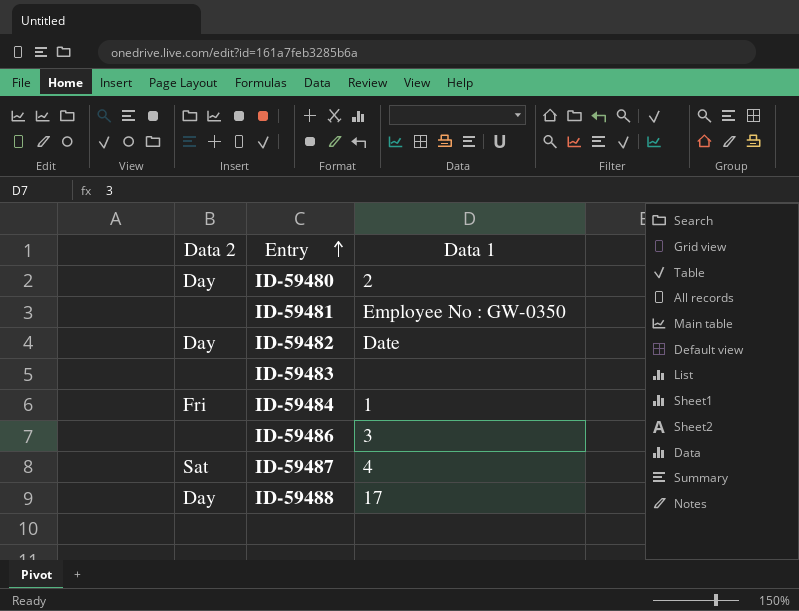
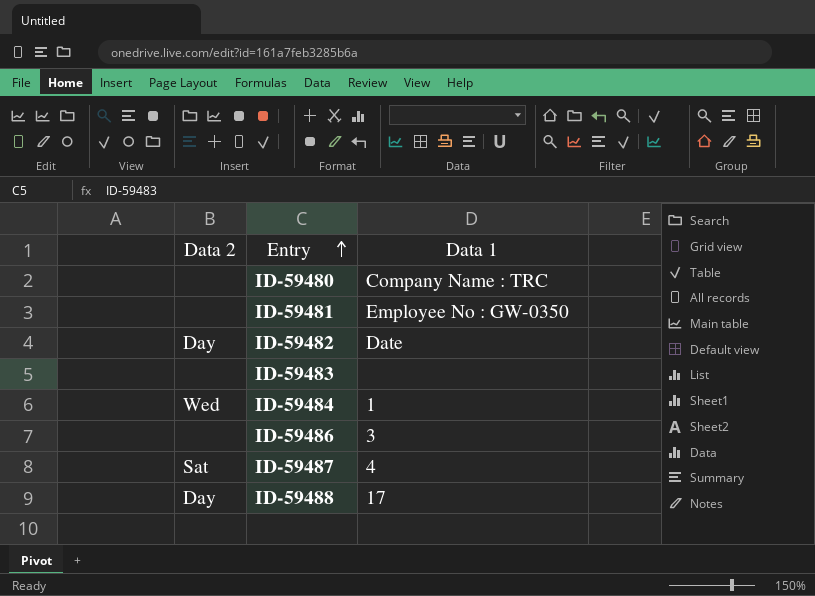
ID-59480 | Data 2: Day -> none
ID-59480 | Data 1: 2 -> Company Name : TRC
ID-59484 | Data 2: Fri -> Wed

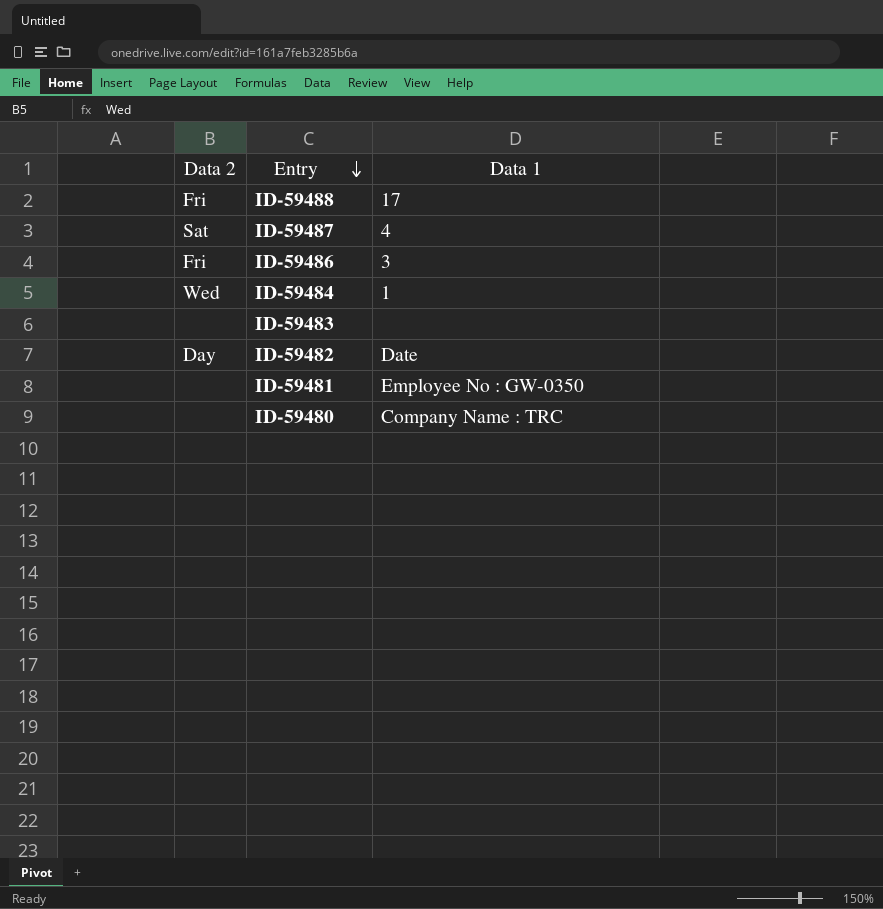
row order: Entry ascending -> Entry descending
ID-59488 | Data 2: Day -> Fri
ID-59486 | Data 2: none -> Fri

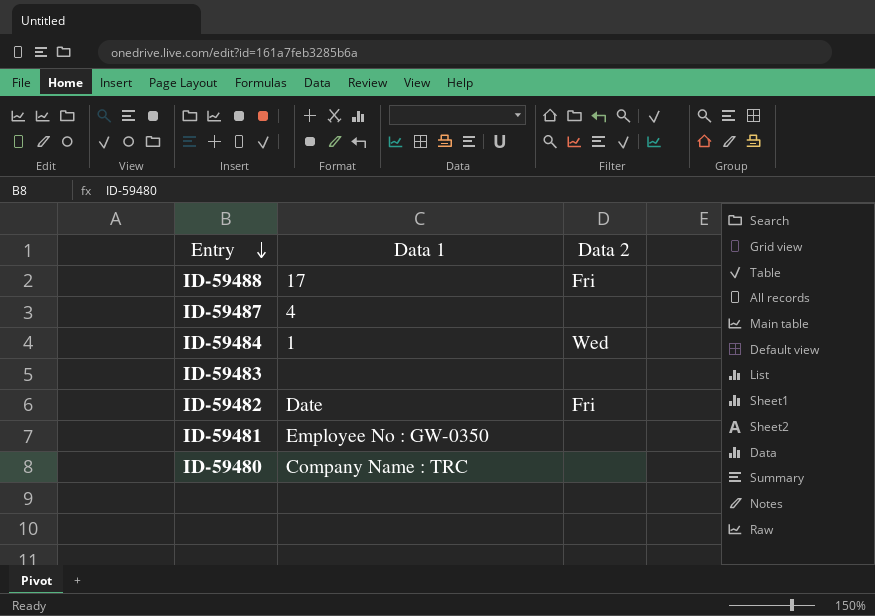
column Data 2 | position: 1 -> 3
row ID-59486: Fri | 3 -> none
ID-59487 | Data 2: Sat -> none
ID-59482 | Data 2: Day -> Fri

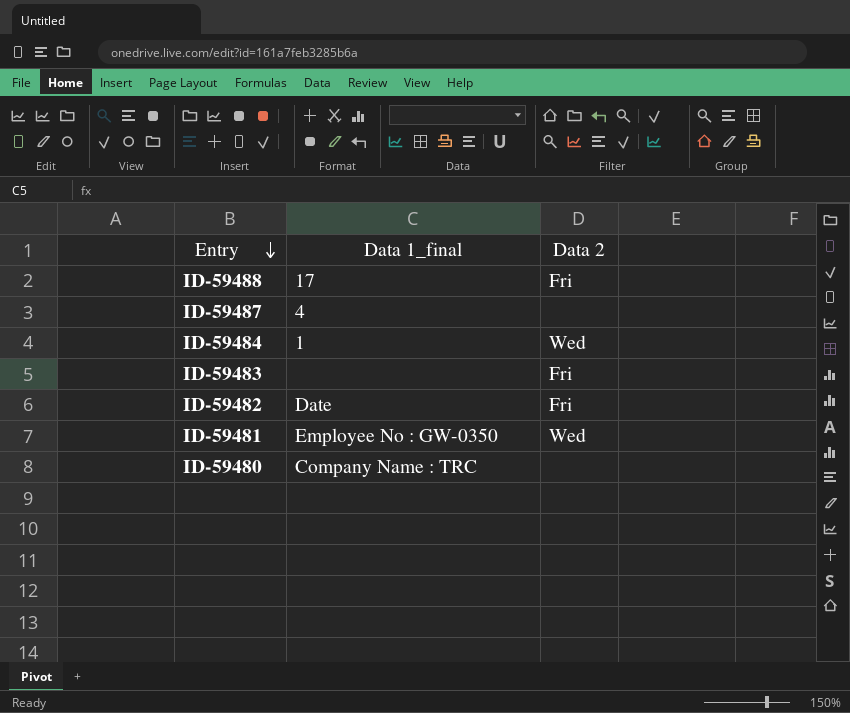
column name: Data 1 -> Data 1_final
ID-59483 | Data 2: none -> Fri
ID-59481 | Data 2: none -> Wed

